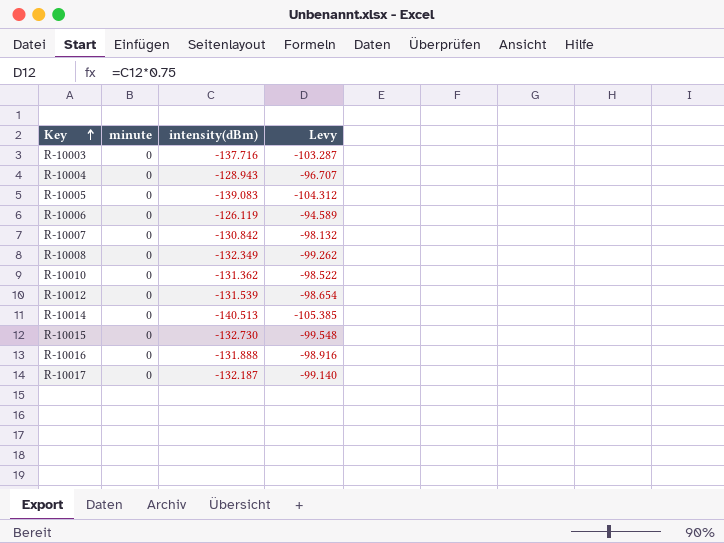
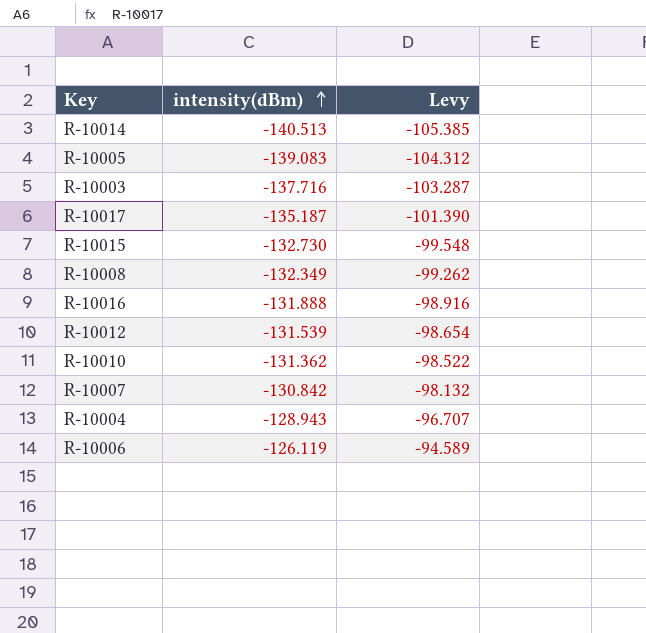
row order: Key ascending -> intensity(dBm) ascending
column minute | position: 2 -> none
R-10017 | intensity(dBm): -132.187 -> -135.187
R-10017 | Levy: -99.140 -> -101.390

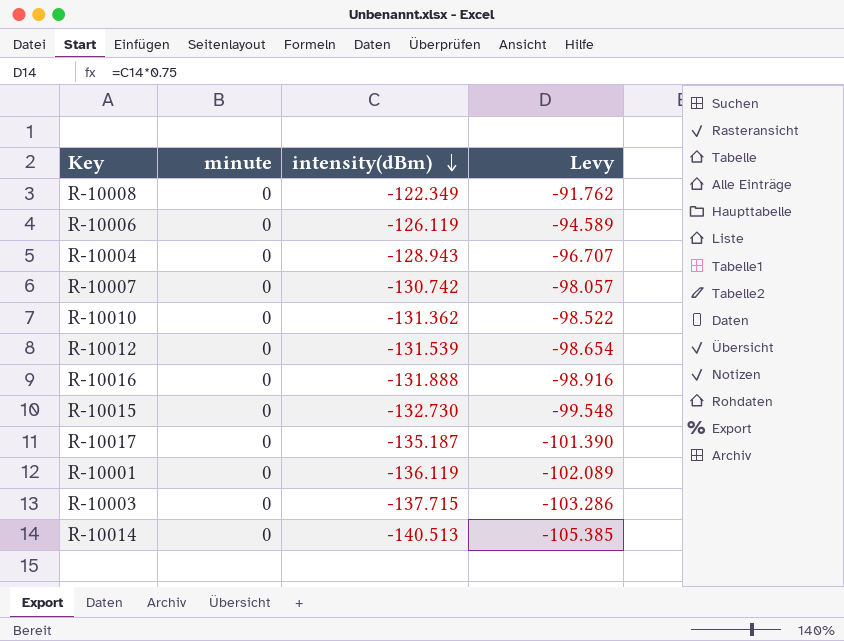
row order: intensity(dBm) ascending -> intensity(dBm) descending
column minute | position: none -> 2
row R-10005: -139.083 | -104.312 -> none
R-10008 | intensity(dBm): -132.349 -> -122.349
R-10008 | Levy: -99.262 -> -91.762
R-10007 | intensity(dBm): -130.842 -> -130.742
R-10007 | Levy: -98.132 -> -98.057
row R-10001: none -> 0 | -136.119 | -102.089
R-10003 | intensity(dBm): -137.716 -> -137.715
R-10003 | Levy: -103.287 -> -103.286

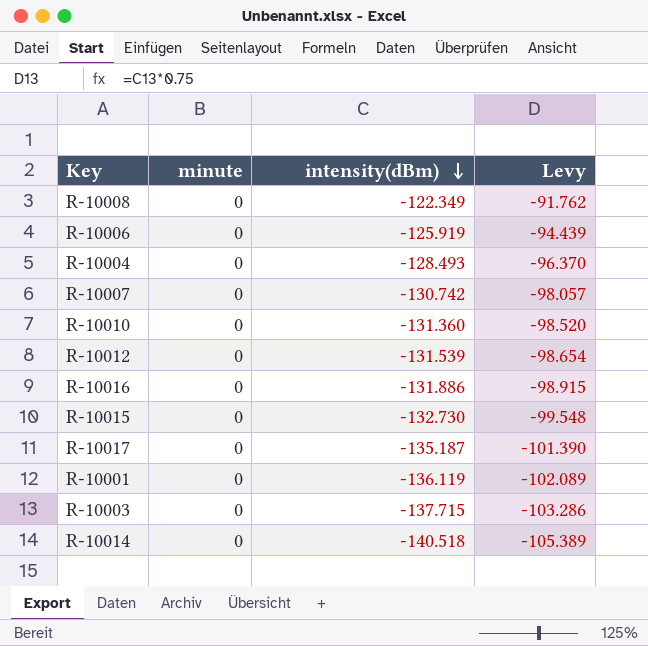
R-10006 | intensity(dBm): -126.119 -> -125.919
R-10006 | Levy: -94.589 -> -94.439
R-10004 | intensity(dBm): -128.943 -> -128.493
R-10004 | Levy: -96.707 -> -96.370
R-10010 | intensity(dBm): -131.362 -> -131.360
R-10010 | Levy: -98.522 -> -98.520
R-10016 | intensity(dBm): -131.888 -> -131.886
R-10016 | Levy: -98.916 -> -98.915
R-10014 | intensity(dBm): -140.513 -> -140.518
R-10014 | Levy: -105.385 -> -105.389

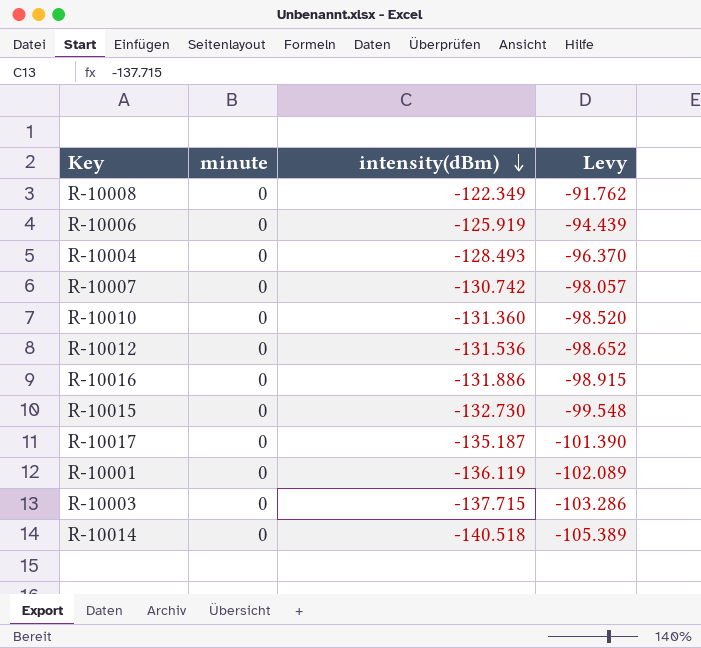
R-10012 | intensity(dBm): -131.539 -> -131.536
R-10012 | Levy: -98.654 -> -98.652

